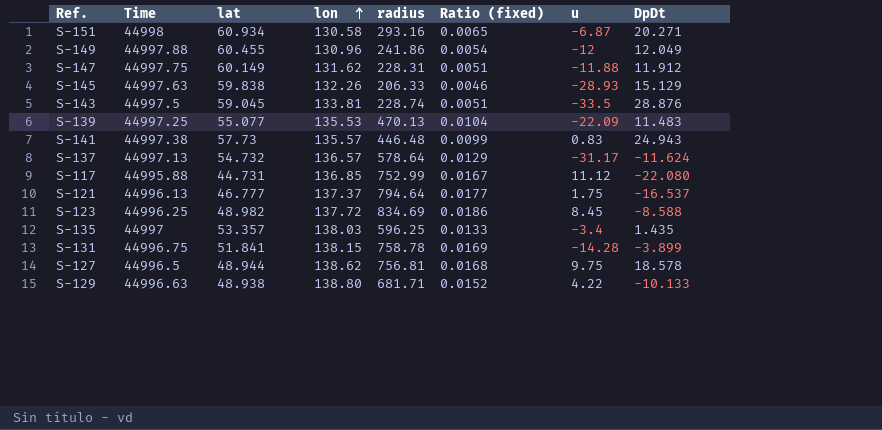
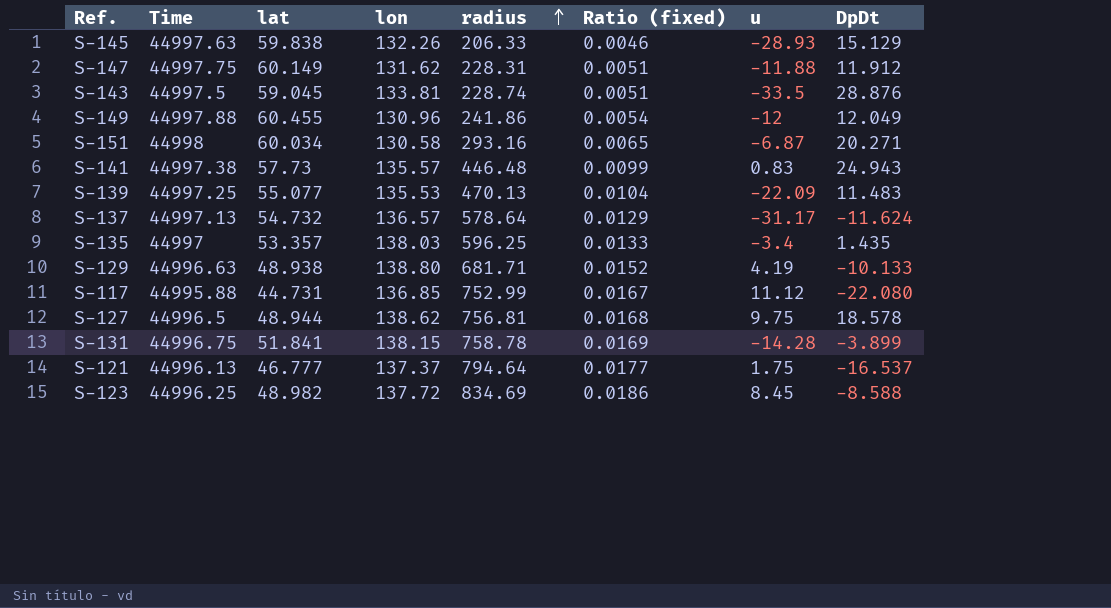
row order: lon ascending -> radius ascending
S-151 | lat: 60.934 -> 60.034
S-129 | u: 4.22 -> 4.19

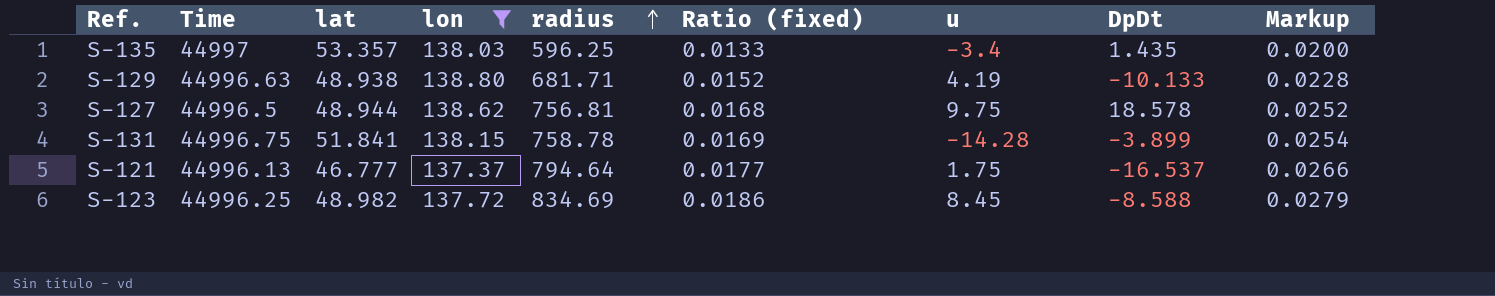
filter: none -> lon >= 137.37
column Markup | formula: none -> [Ratio (fixed)] * 1.5

